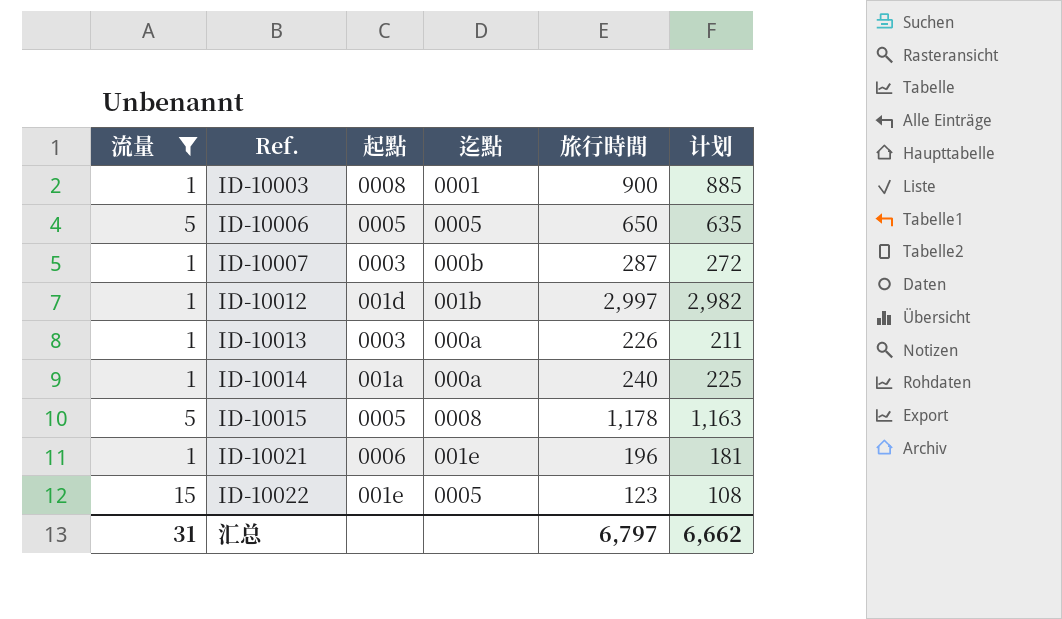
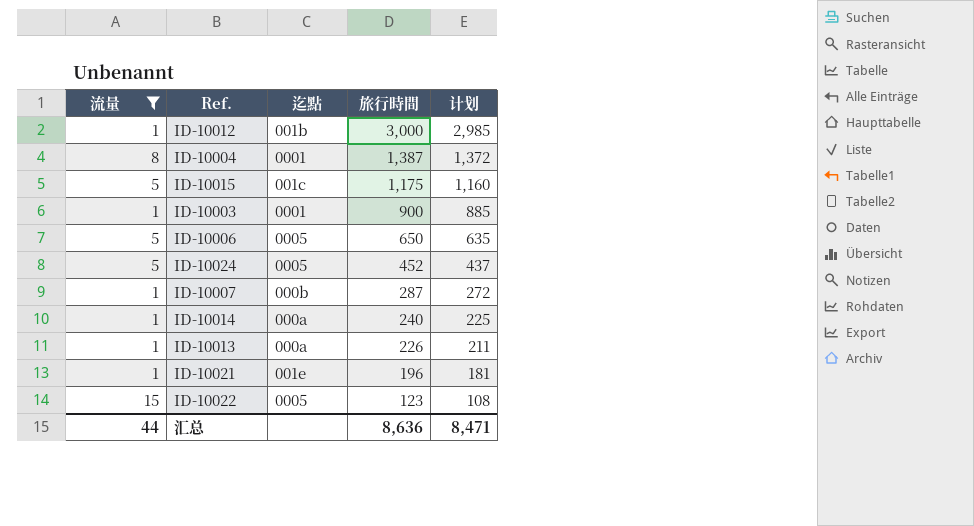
row order: Ref. ascending -> 旅行時間 descending
column 起點 | position: 3 -> none
ID-10012 | 旅行時間: 2,997 -> 3,000
ID-10012 | 计划: 2,982 -> 2,985
row ID-10004: none -> 8 | 0001 | 1,387 | 1,372
ID-10015 | 迄點: 0008 -> 001c
ID-10015 | 旅行時間: 1,178 -> 1,175
ID-10015 | 计划: 1,163 -> 1,160
row ID-10024: none -> 5 | 0005 | 452 | 437
汇总 | 流量: 31 -> 44
汇总 | 旅行時間: 6,797 -> 8,636
汇总 | 计划: 6,662 -> 8,471

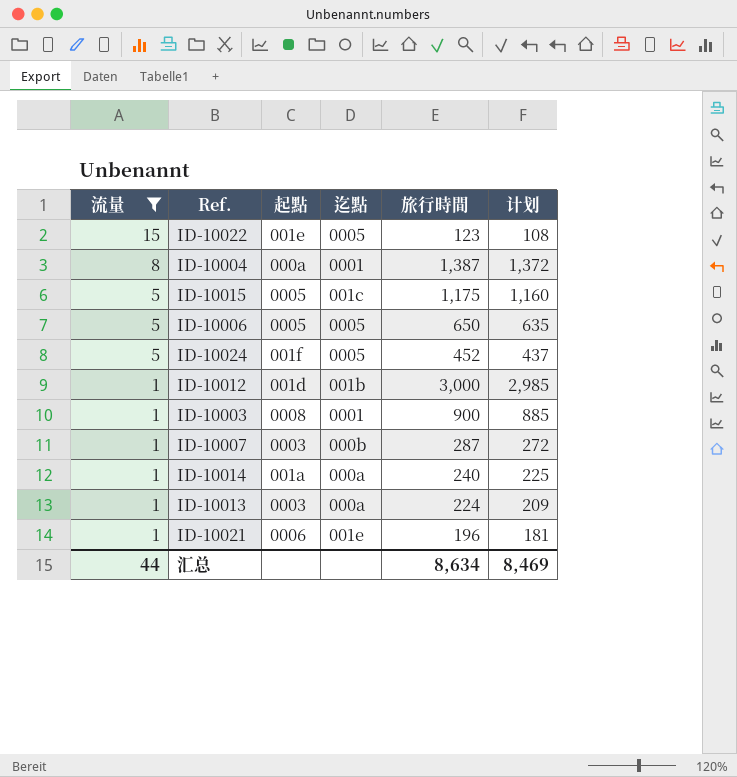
row order: 旅行時間 descending -> 流量 descending
column 起點 | position: none -> 3
ID-10013 | 旅行時間: 226 -> 224
ID-10013 | 计划: 211 -> 209
汇总 | 旅行時間: 8,636 -> 8,634
汇总 | 计划: 8,471 -> 8,469

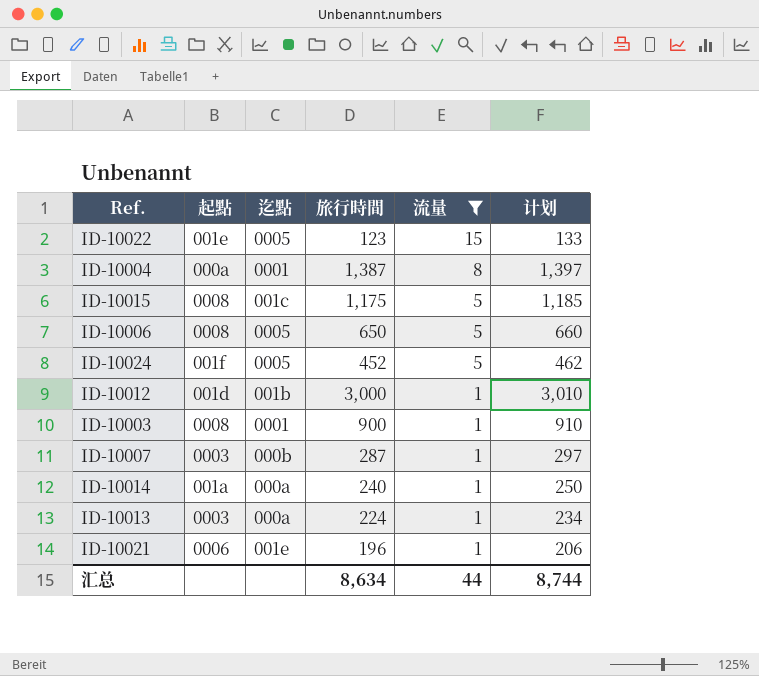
column 流量 | position: 1 -> 5
column 计划 | formula: [旅行時間] - 15 -> [旅行時間] + 10
ID-10015 | 起點: 0005 -> 0008
ID-10006 | 起點: 0005 -> 0008
汇总 | 计划: 8,469 -> 8,744

